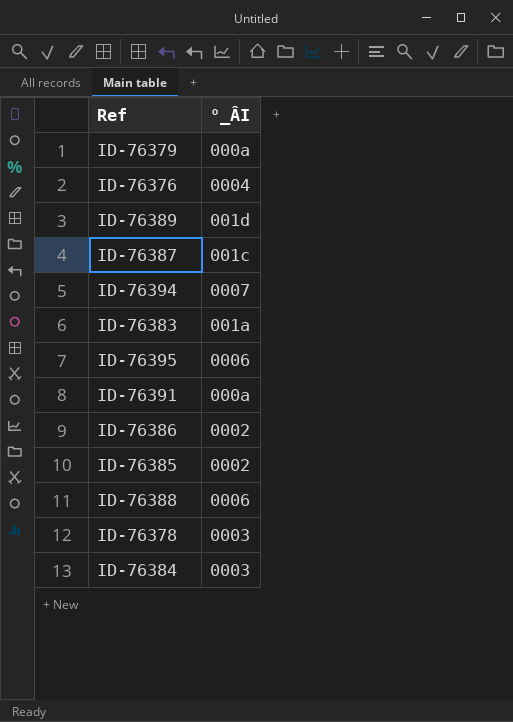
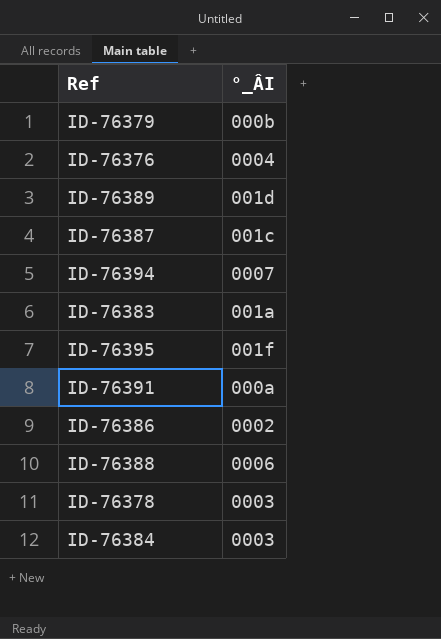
row ID-76385: 0002 -> none
ID-76379 | °_ÂI: 000a -> 000b
ID-76395 | °_ÂI: 0006 -> 001f

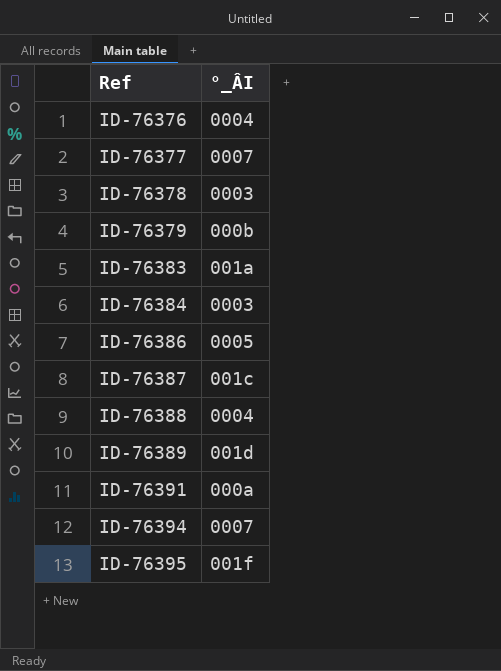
row order: none -> Ref ascending
row ID-76377: none -> 0007
ID-76386 | °_ÂI: 0002 -> 0005
ID-76388 | °_ÂI: 0006 -> 0004

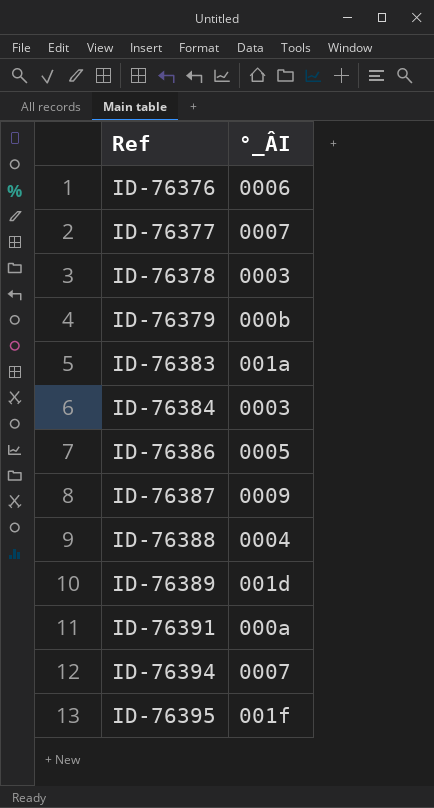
ID-76376 | °_ÂI: 0004 -> 0006
ID-76387 | °_ÂI: 001c -> 0009

